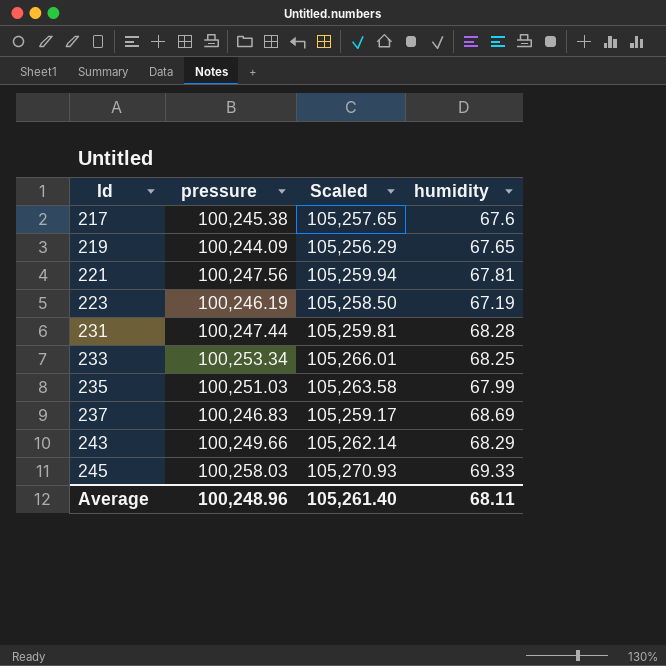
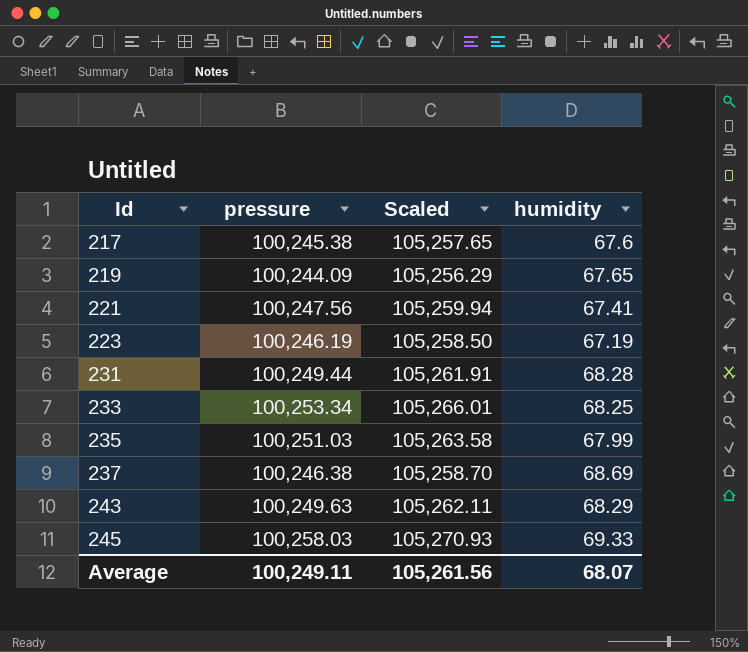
221 | humidity: 67.81 -> 67.41
231 | pressure: 100,247.44 -> 100,249.44
231 | Scaled: 105,259.81 -> 105,261.91
237 | pressure: 100,246.83 -> 100,246.38
237 | Scaled: 105,259.17 -> 105,258.70
243 | pressure: 100,249.66 -> 100,249.63
243 | Scaled: 105,262.14 -> 105,262.11
Average | pressure: 100,248.96 -> 100,249.11
Average | Scaled: 105,261.40 -> 105,261.56
Average | humidity: 68.11 -> 68.07

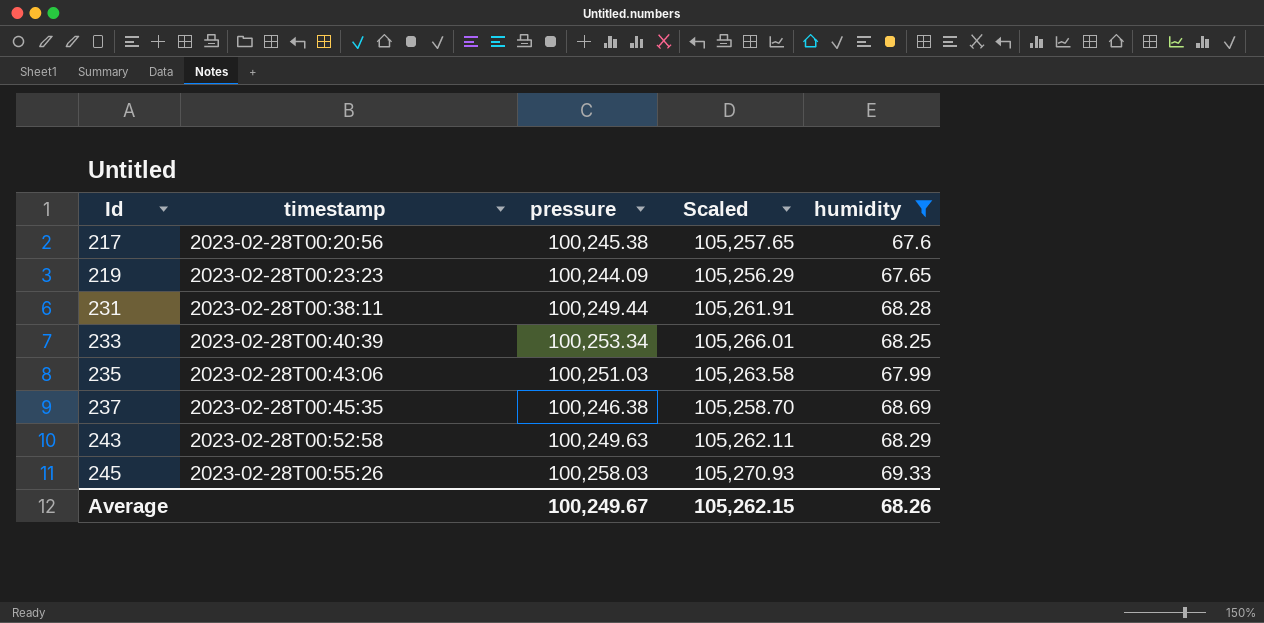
filter: none -> humidity >= 67.6
column timestamp | position: none -> 2
Average | pressure: 100,249.11 -> 100,249.67
Average | Scaled: 105,261.56 -> 105,262.15
Average | humidity: 68.07 -> 68.26

